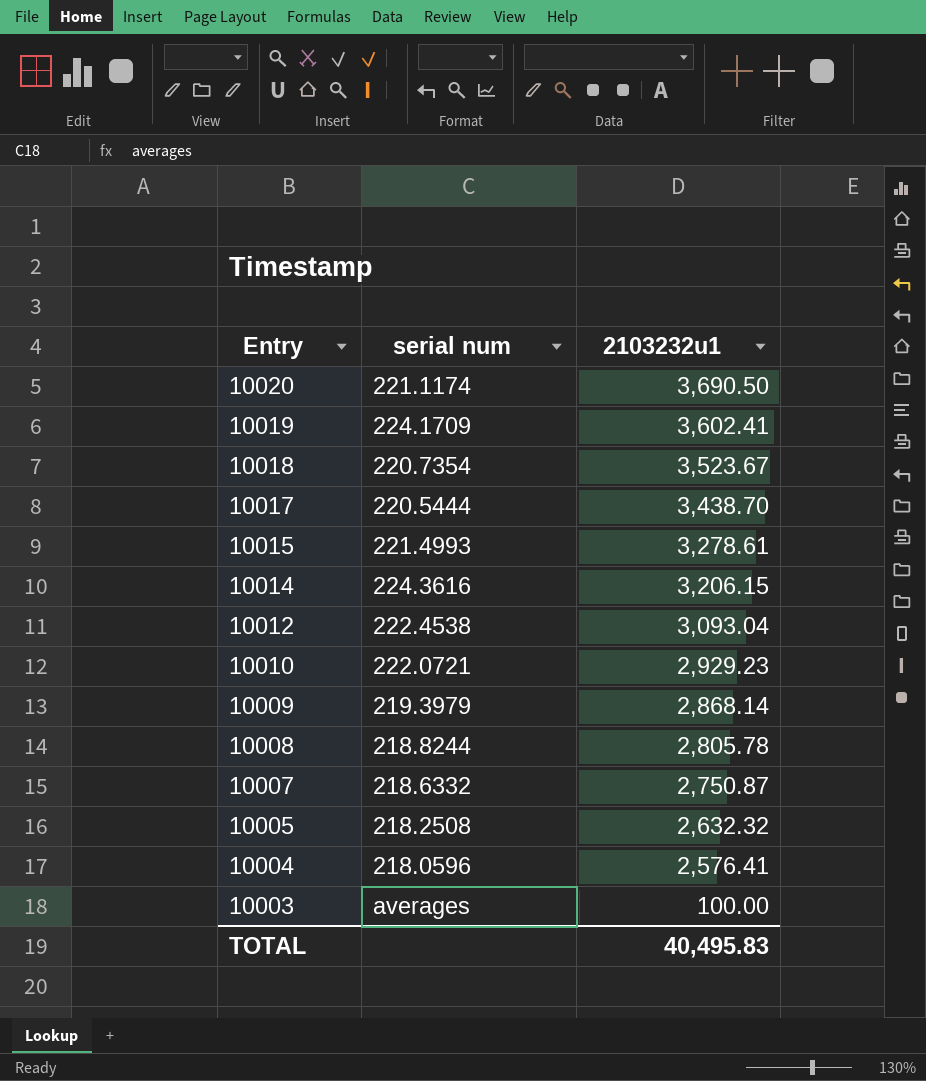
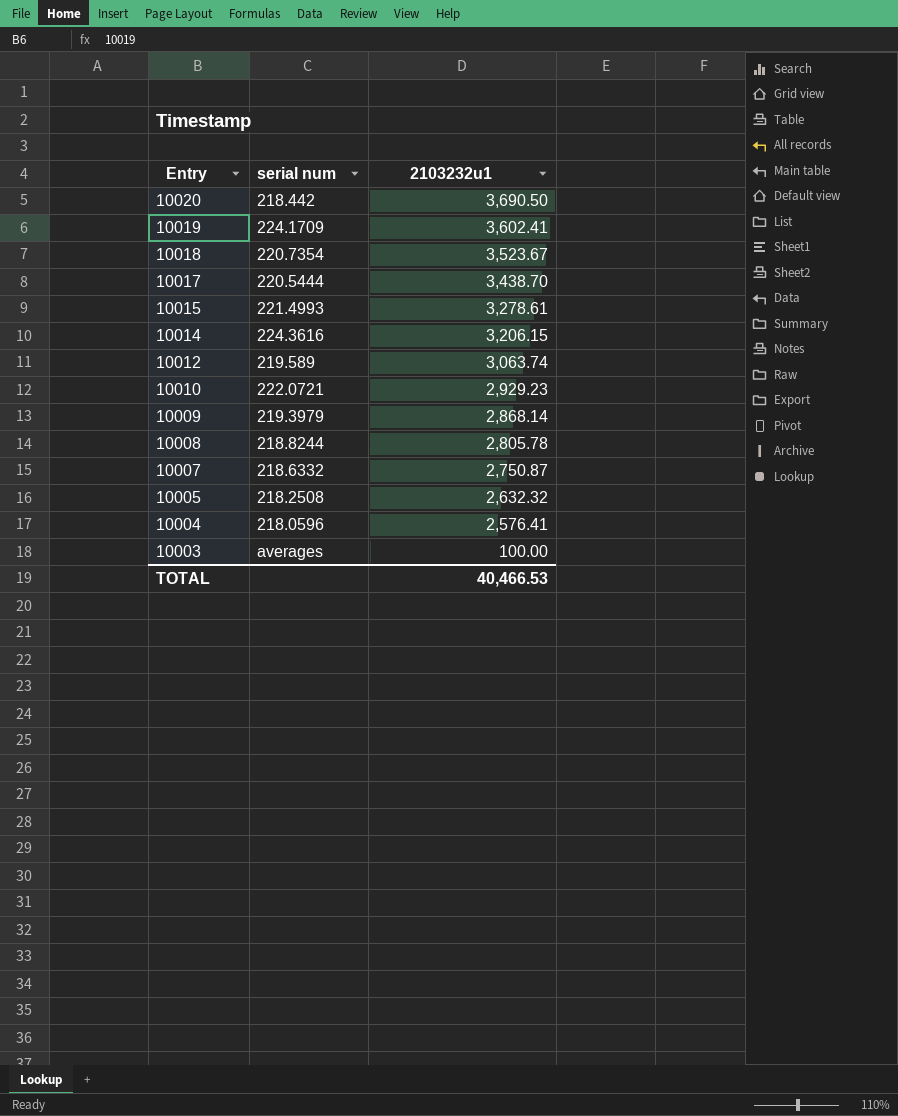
10020 | serial num: 221.1174 -> 218.442
10012 | serial num: 222.4538 -> 219.589
10012 | 2103232u1: 3,093.04 -> 3,063.74
TOTAL | 2103232u1: 40,495.83 -> 40,466.53

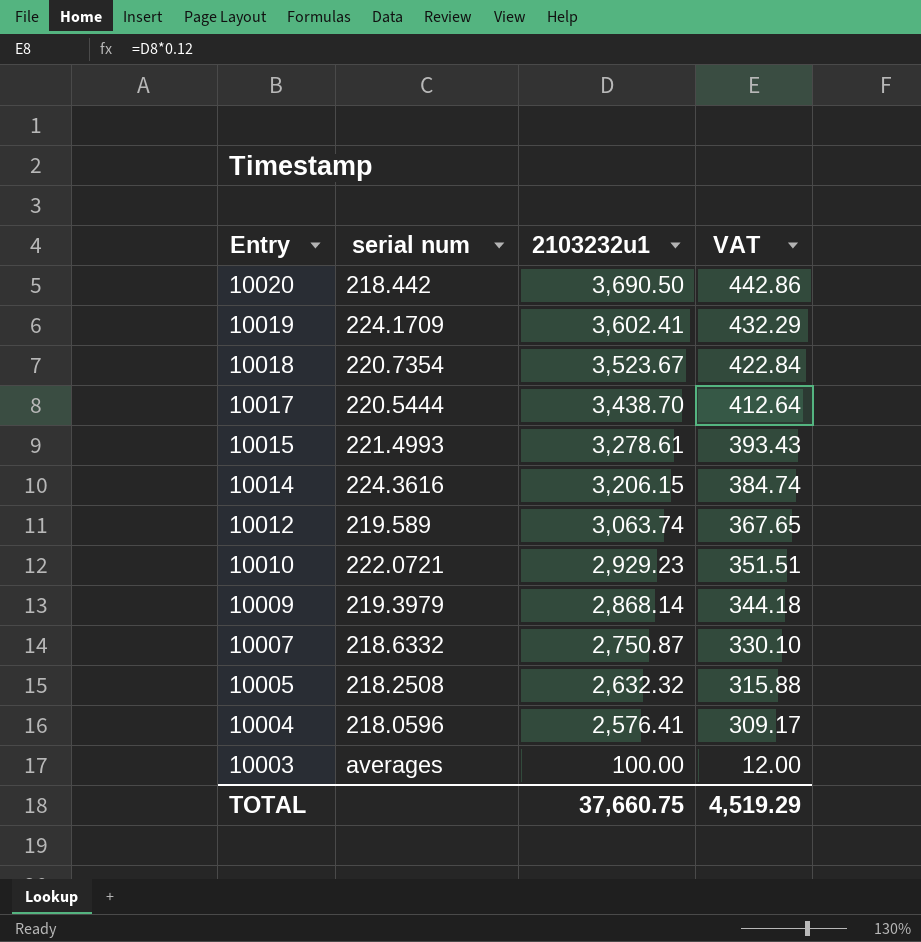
column VAT | formula: none -> [2103232u1] * 0.12
row 10008: 218.8244 | 2,805.78 -> none
TOTAL | 2103232u1: 40,466.53 -> 37,660.75

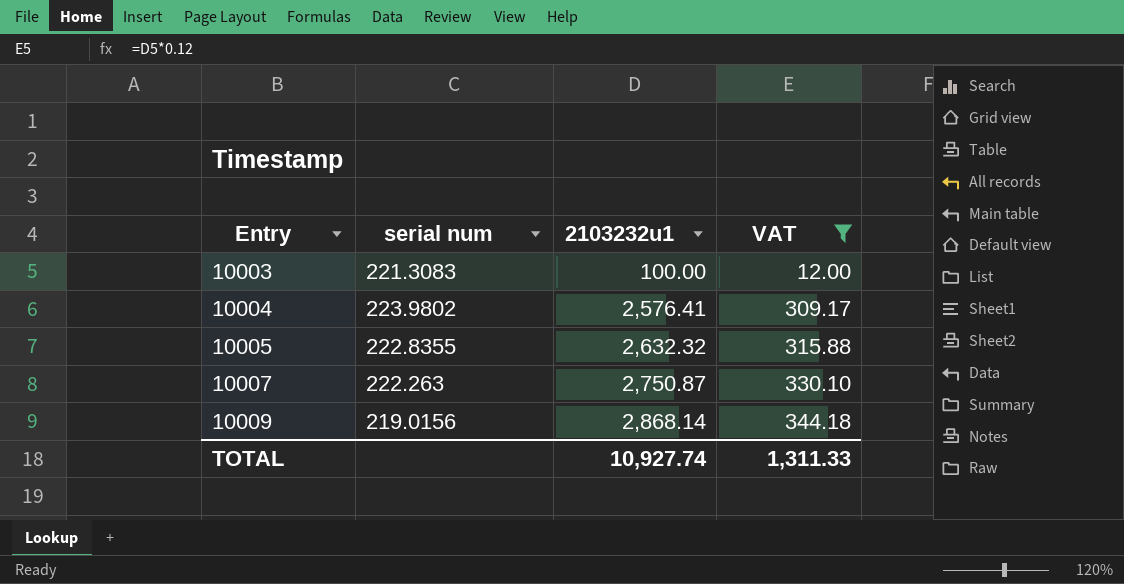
filter: none -> VAT <= 344.18
row order: Entry descending -> Entry ascending
10003 | serial num: averages -> 221.3083
10004 | serial num: 218.0596 -> 223.9802
10005 | serial num: 218.2508 -> 222.8355
10007 | serial num: 218.6332 -> 222.263
10009 | serial num: 219.3979 -> 219.0156
TOTAL | 2103232u1: 37,660.75 -> 10,927.74
TOTAL | VAT: 4,519.29 -> 1,311.33

